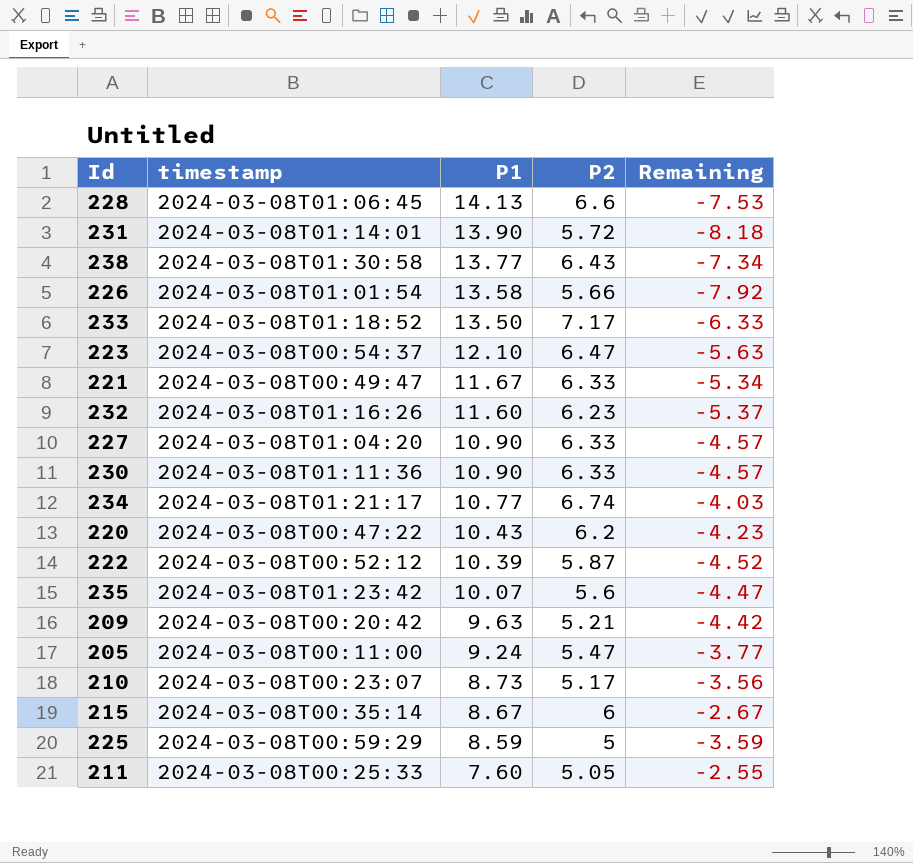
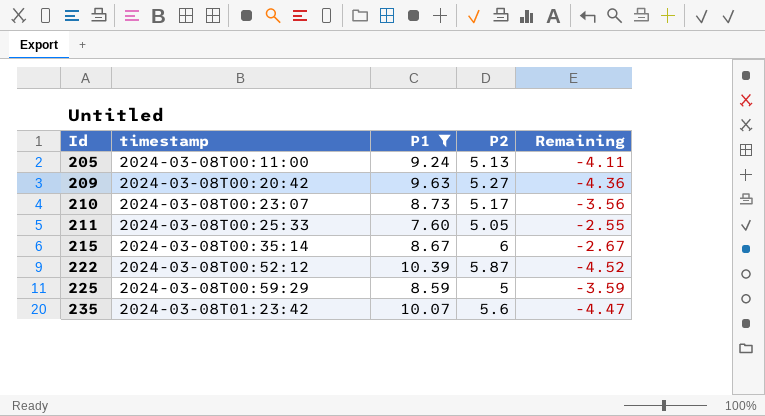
filter: none -> P1 <= 10.39
row order: P1 descending -> Id ascending
205 | P2: 5.47 -> 5.13
205 | Remaining: -3.77 -> -4.11
209 | P2: 5.21 -> 5.27
209 | Remaining: -4.42 -> -4.36

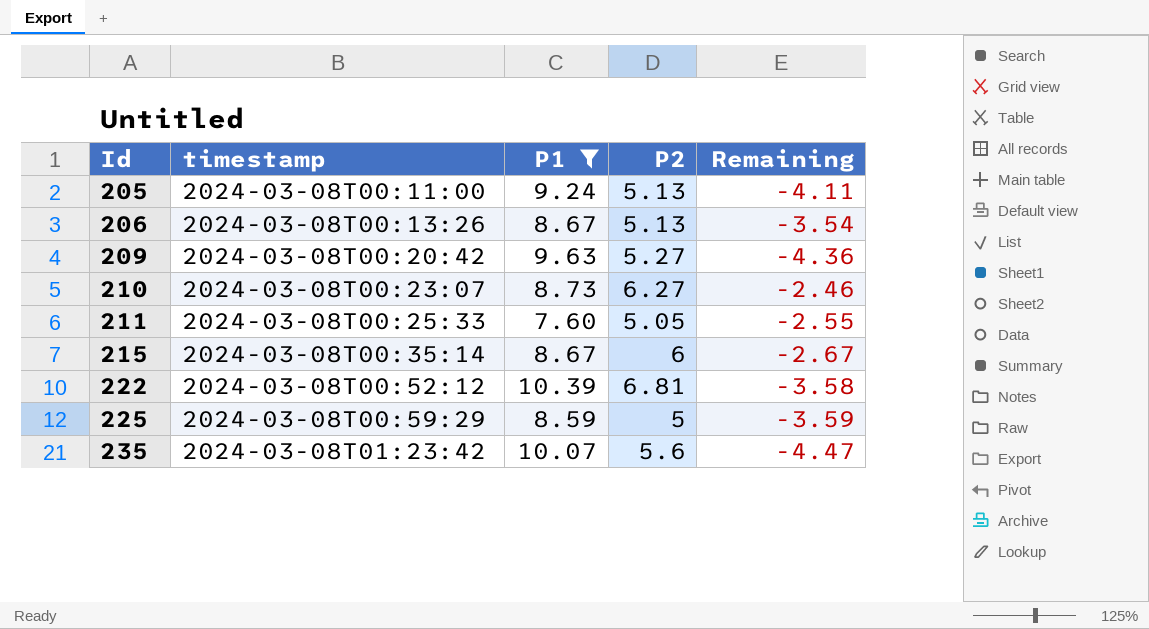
row 206: none -> 2024-03-08T00:13:26 | 8.67 | 5.13 | -3.54
210 | P2: 5.17 -> 6.27
210 | Remaining: -3.56 -> -2.46
222 | P2: 5.87 -> 6.81
222 | Remaining: -4.52 -> -3.58

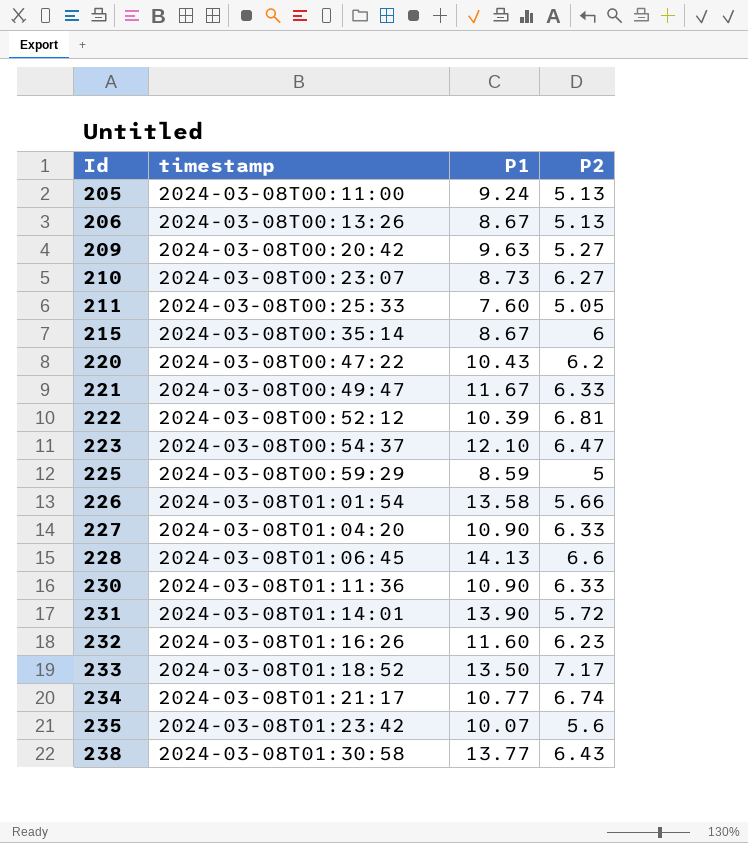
filter: P1 <= 10.39 -> none
column Remaining | formula: [P2] - [P1] -> none

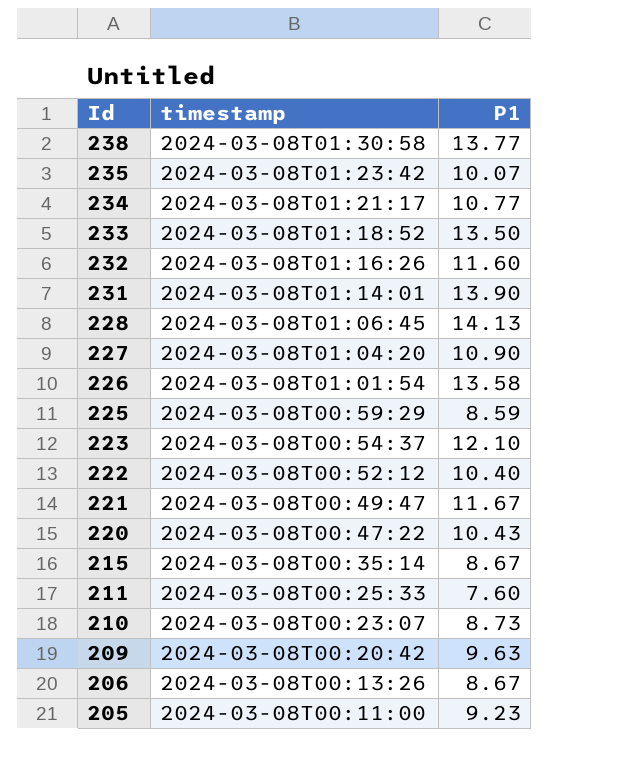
row order: Id ascending -> Id descending
column P2 | position: 4 -> none
row 230: 2024-03-08T01:11:36 | 10.90 | 6.33 -> none
222 | P1: 10.39 -> 10.40
205 | P1: 9.24 -> 9.23

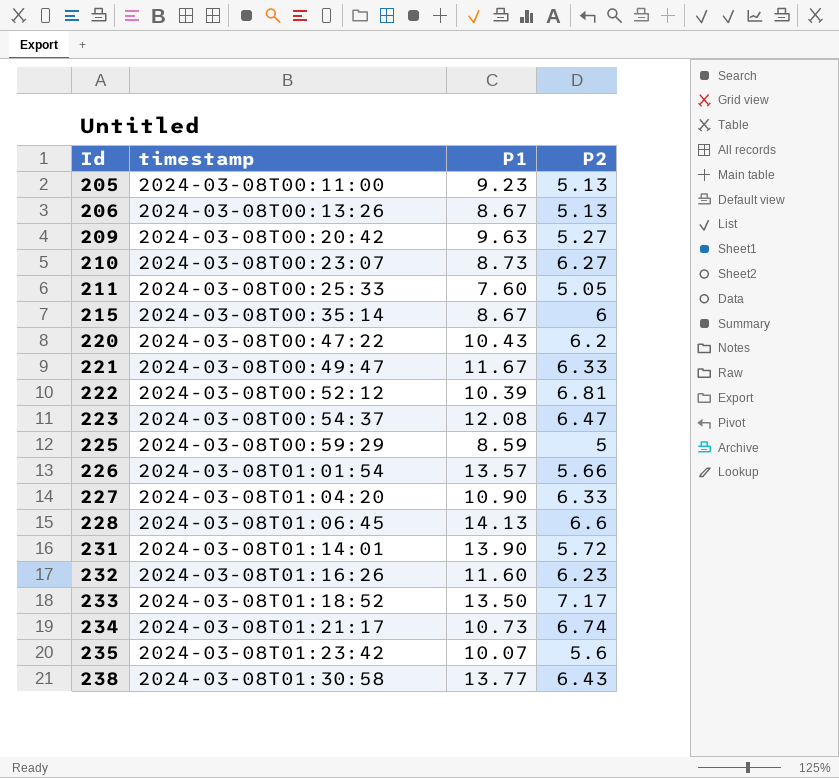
row order: Id descending -> Id ascending
column P2 | position: none -> 4
222 | P1: 10.40 -> 10.39
223 | P1: 12.10 -> 12.08
226 | P1: 13.58 -> 13.57
234 | P1: 10.77 -> 10.73

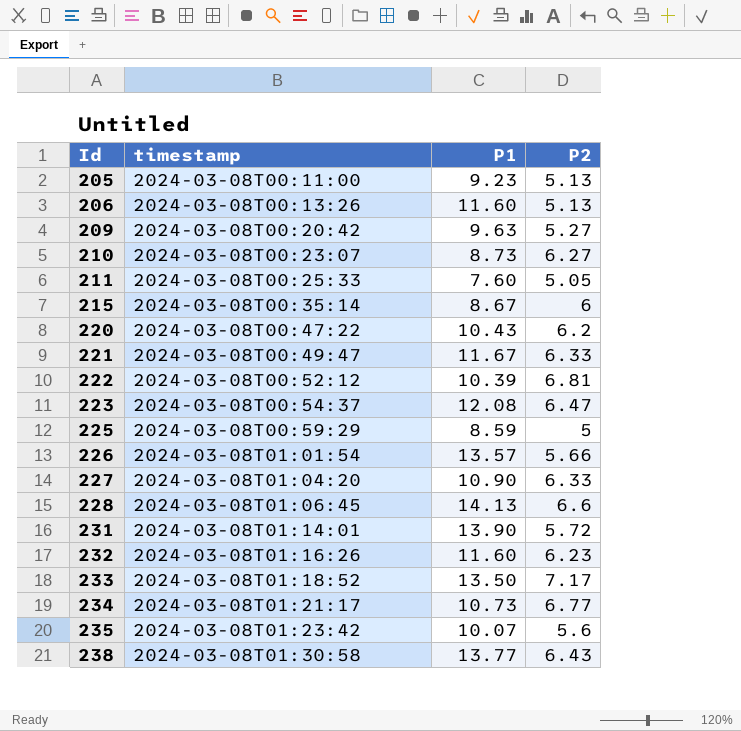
206 | P1: 8.67 -> 11.60
234 | P2: 6.74 -> 6.77

